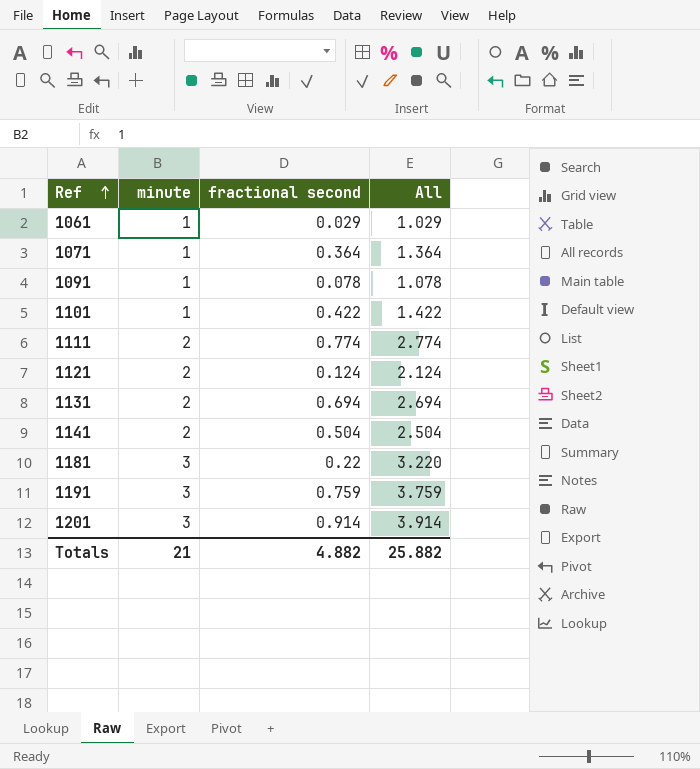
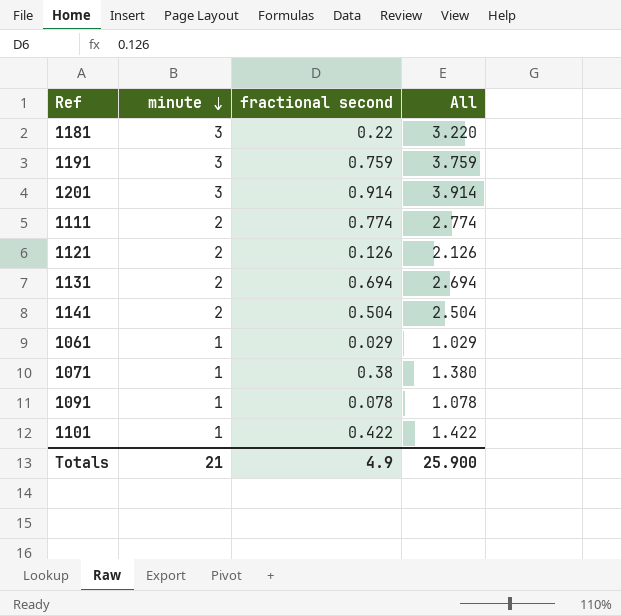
row order: Ref ascending -> minute descending
1121 | fractional second: 0.124 -> 0.126
1121 | All: 2.124 -> 2.126
1071 | fractional second: 0.364 -> 0.38
1071 | All: 1.364 -> 1.380
Totals | fractional second: 4.882 -> 4.9
Totals | All: 25.882 -> 25.900

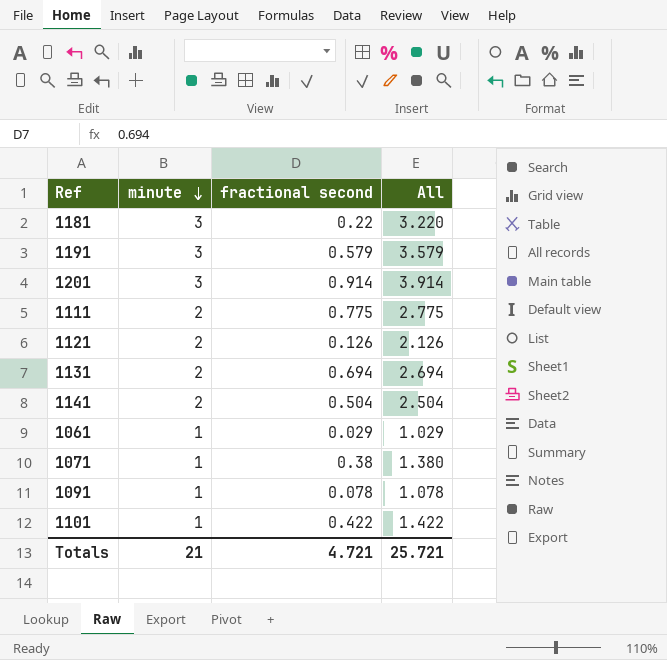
1191 | fractional second: 0.759 -> 0.579
1191 | All: 3.759 -> 3.579
1111 | fractional second: 0.774 -> 0.775
1111 | All: 2.774 -> 2.775
Totals | fractional second: 4.9 -> 4.721
Totals | All: 25.900 -> 25.721

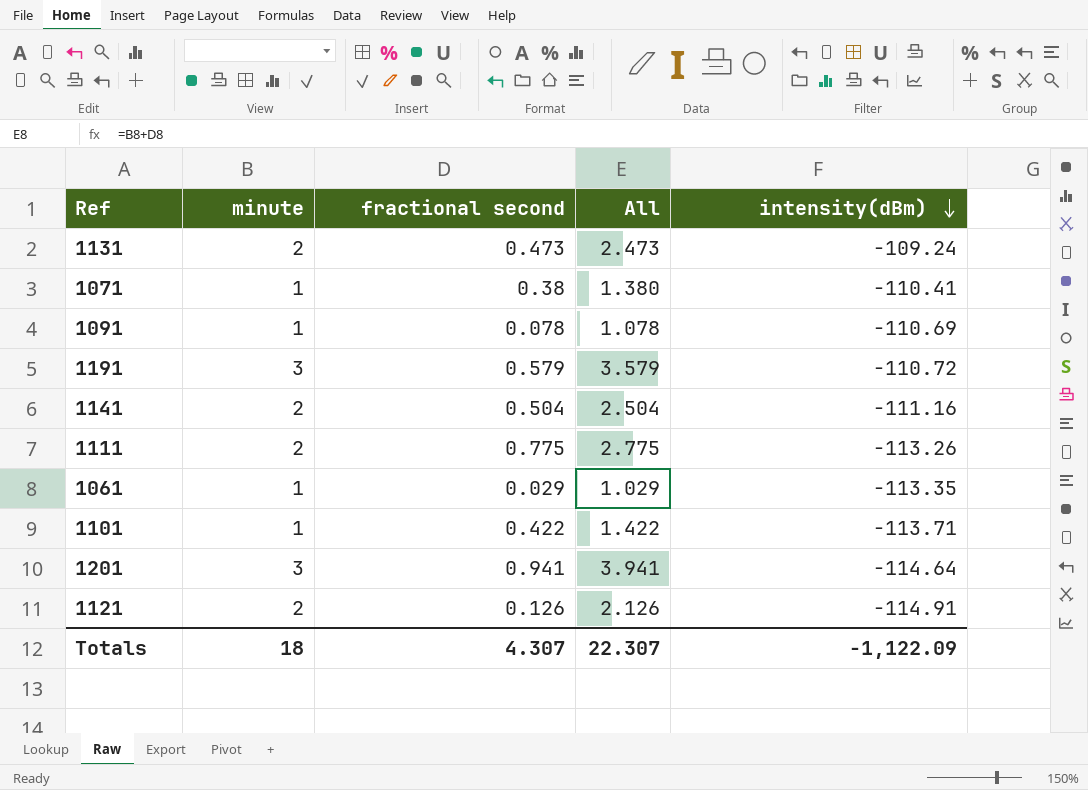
row order: minute descending -> intensity(dBm) descending
column intensity(dBm) | position: none -> 5
row 1181: 3 | 0.22 | 3.220 -> none
1131 | fractional second: 0.694 -> 0.473
1131 | All: 2.694 -> 2.473
1201 | fractional second: 0.914 -> 0.941
1201 | All: 3.914 -> 3.941
Totals | minute: 21 -> 18
Totals | fractional second: 4.721 -> 4.307
Totals | All: 25.721 -> 22.307

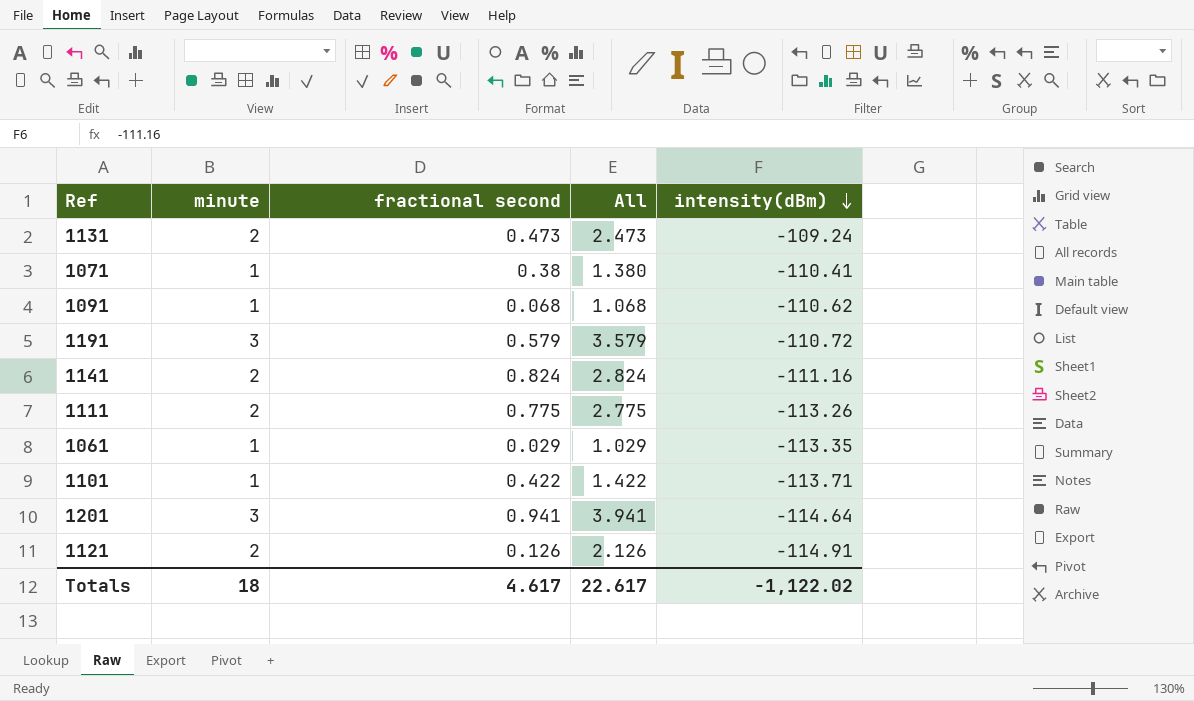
1091 | fractional second: 0.078 -> 0.068
1091 | All: 1.078 -> 1.068
1091 | intensity(dBm): -110.69 -> -110.62
1141 | fractional second: 0.504 -> 0.824
1141 | All: 2.504 -> 2.824
Totals | fractional second: 4.307 -> 4.617
Totals | All: 22.307 -> 22.617
Totals | intensity(dBm): -1,122.09 -> -1,122.02

